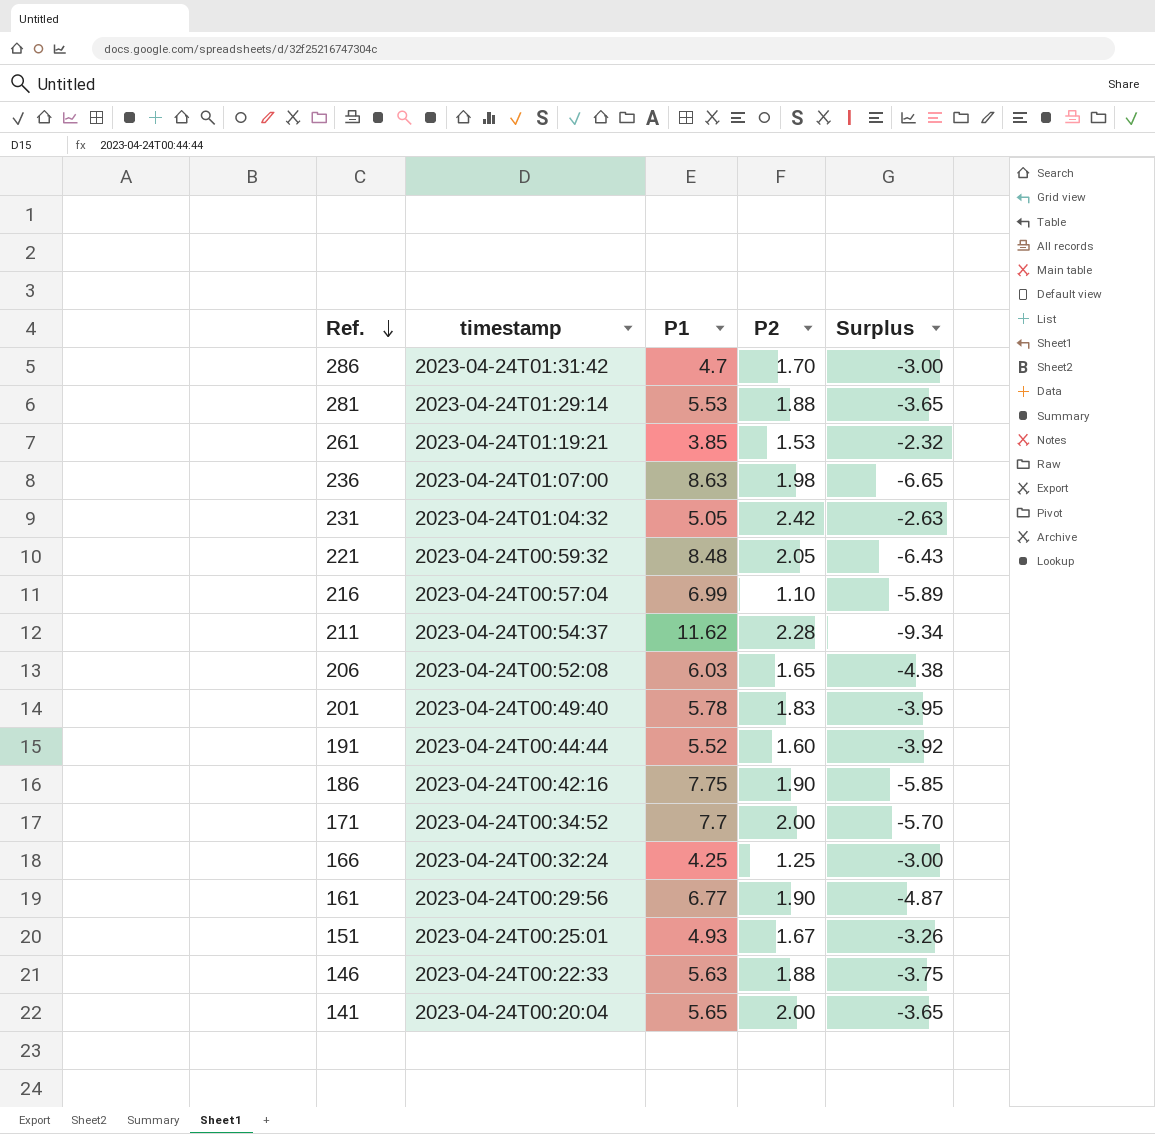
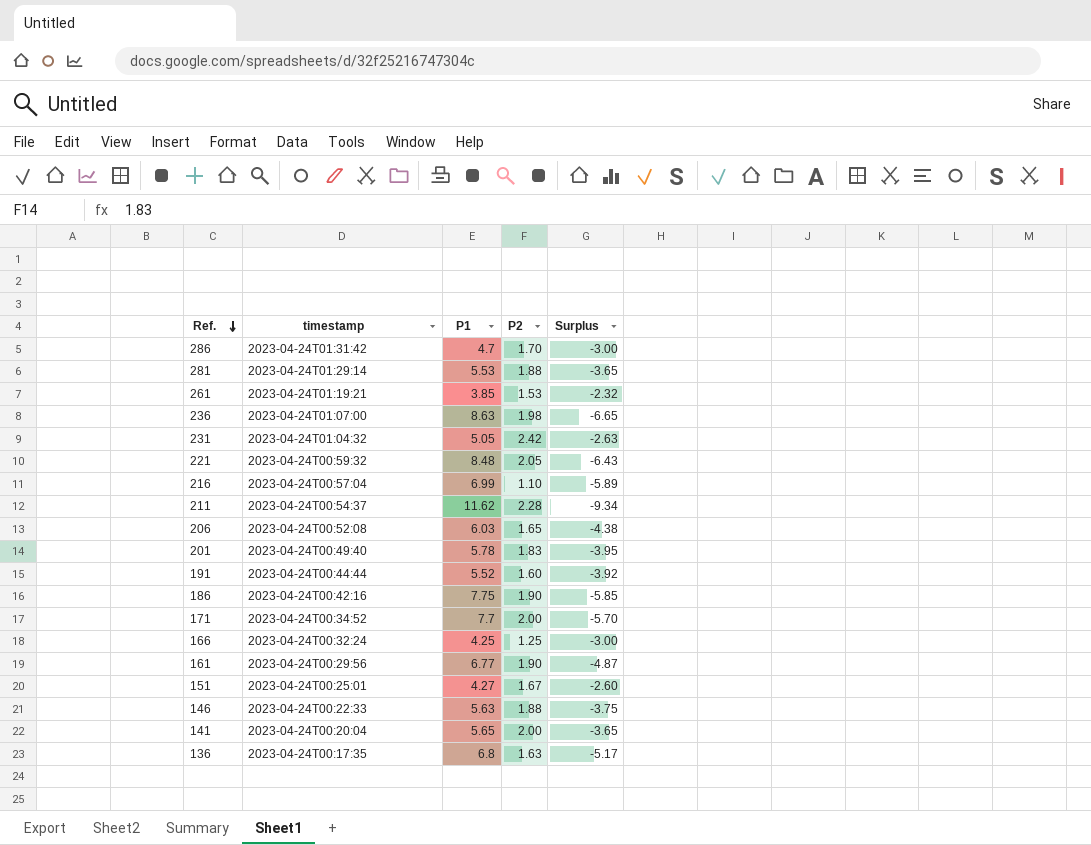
151 | P1: 4.93 -> 4.27
151 | Surplus: -3.26 -> -2.60
row 136: none -> 2023-04-24T00:17:35 | 6.8 | 1.63 | -5.17

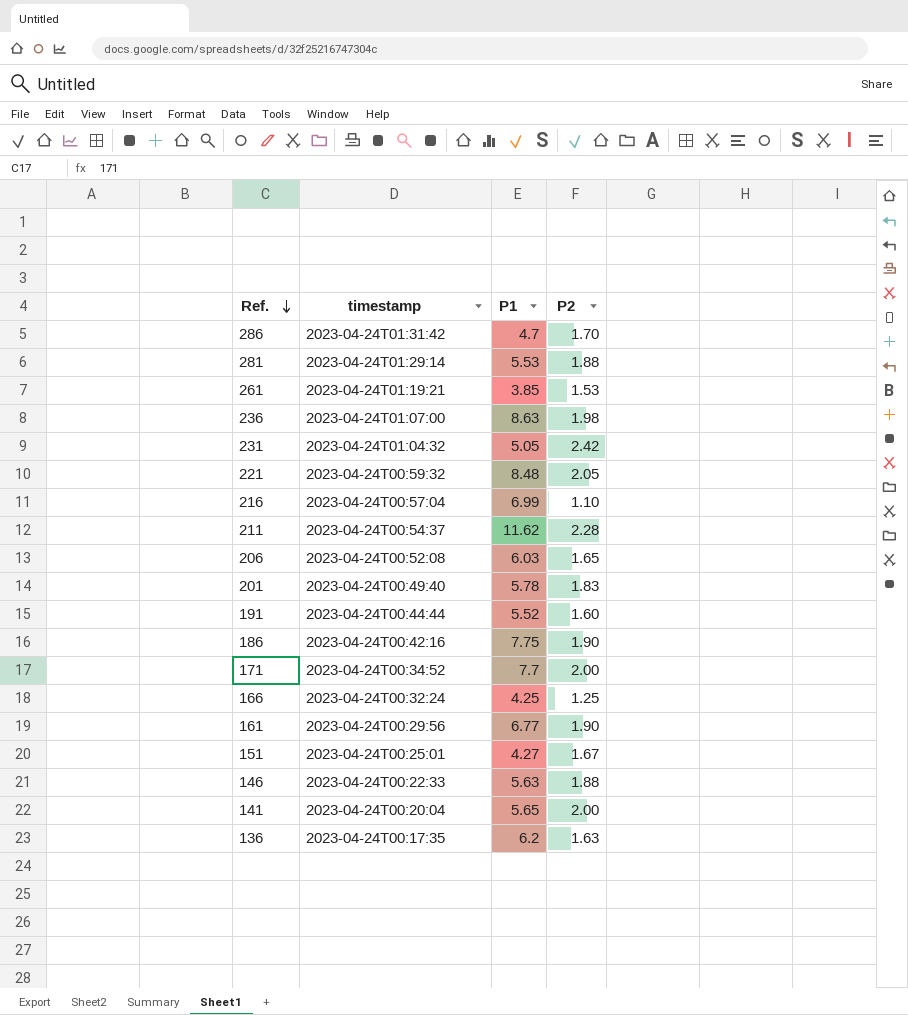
column Surplus | formula: [P2] - [P1] -> none
136 | P1: 6.8 -> 6.2

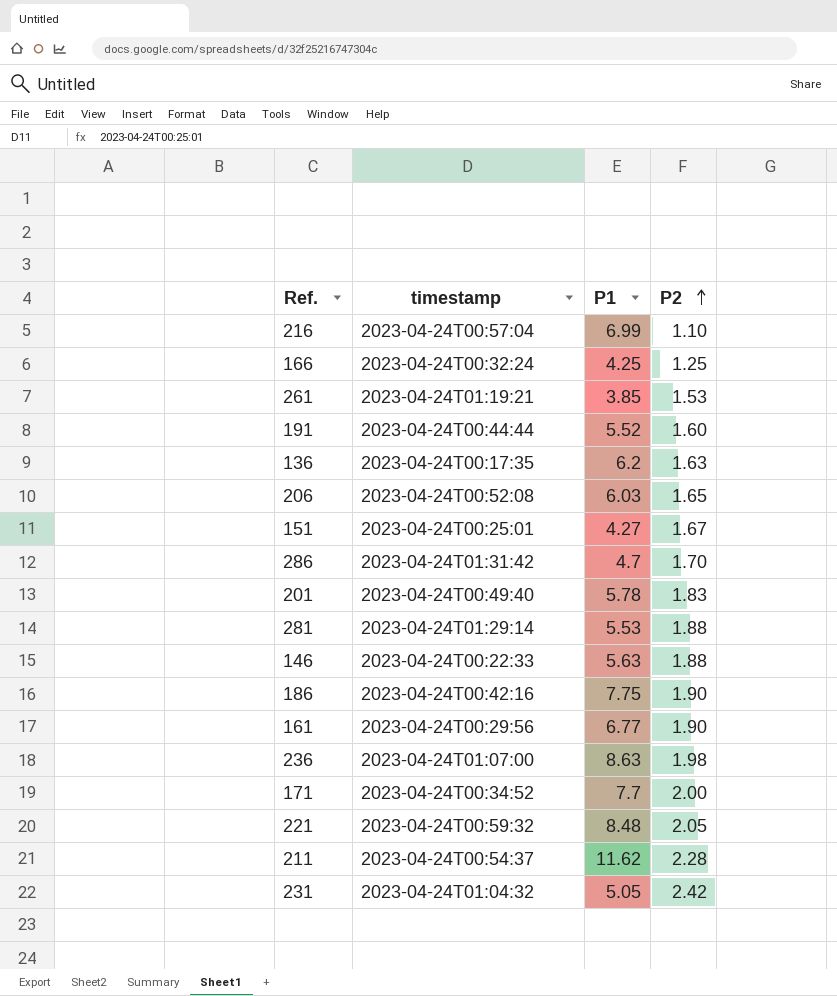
row order: Ref. descending -> P2 ascending
row 141: 2023-04-24T00:20:04 | 5.65 | 2.00 -> none

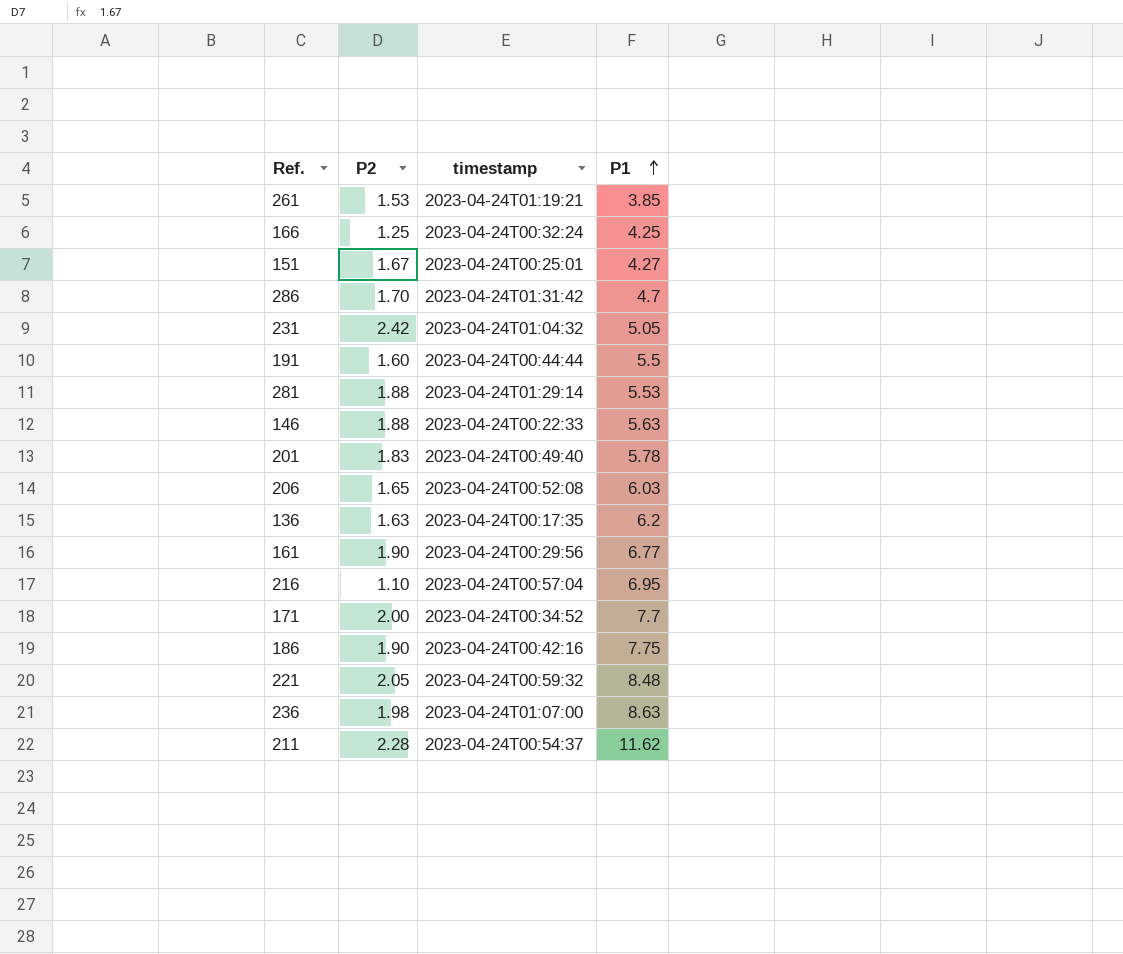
row order: P2 ascending -> P1 ascending
column P2 | position: 4 -> 2
191 | P1: 5.52 -> 5.5
216 | P1: 6.99 -> 6.95

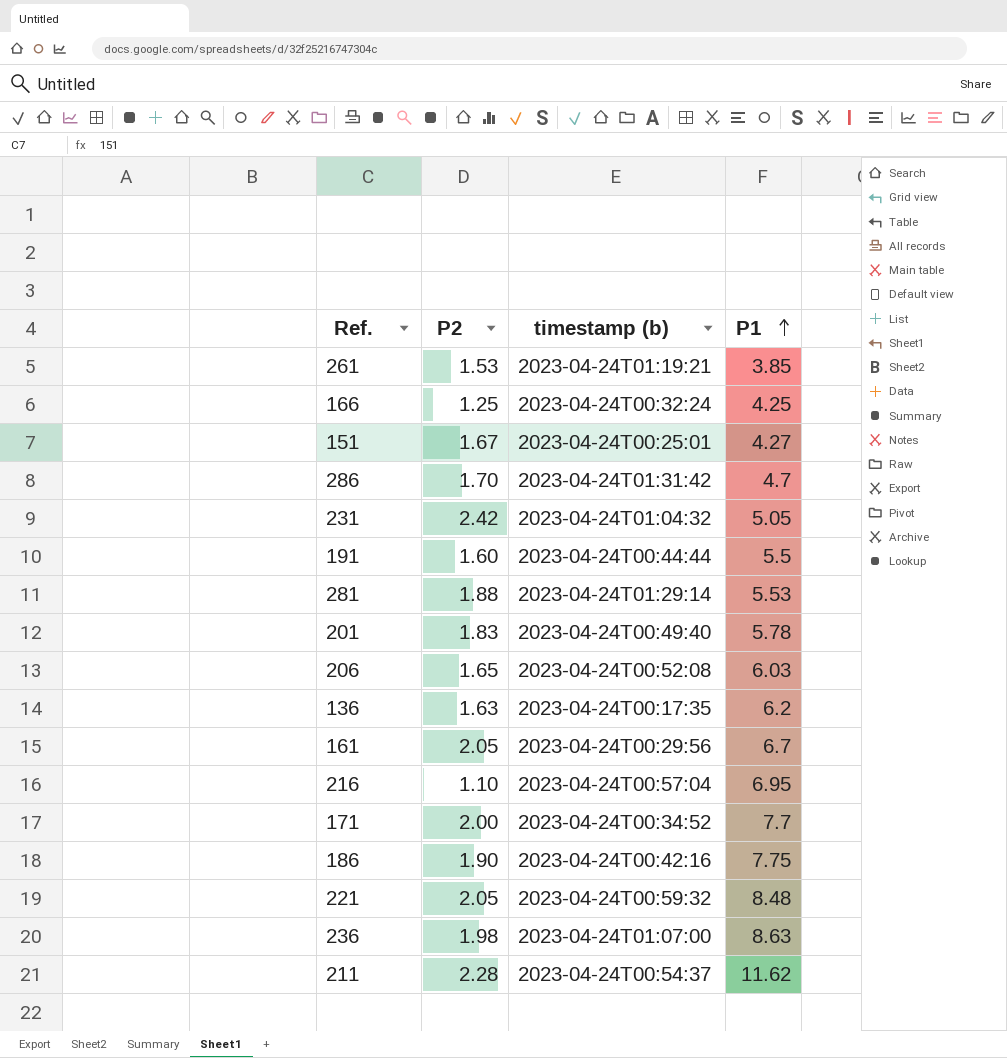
column name: timestamp -> timestamp (b)
row 146: 1.88 | 2023-04-24T00:22:33 | 5.63 -> none
161 | P2: 1.90 -> 2.05
161 | P1: 6.77 -> 6.7

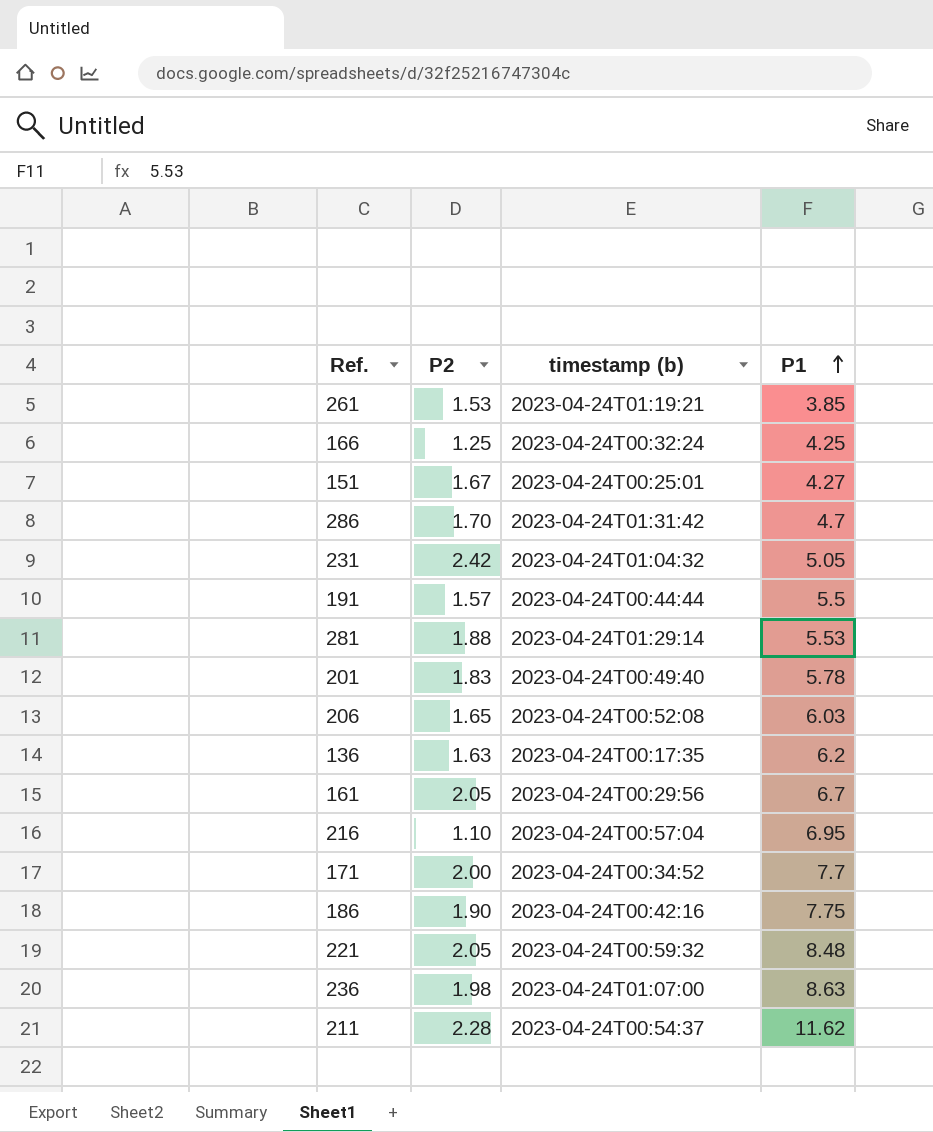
191 | P2: 1.60 -> 1.57

